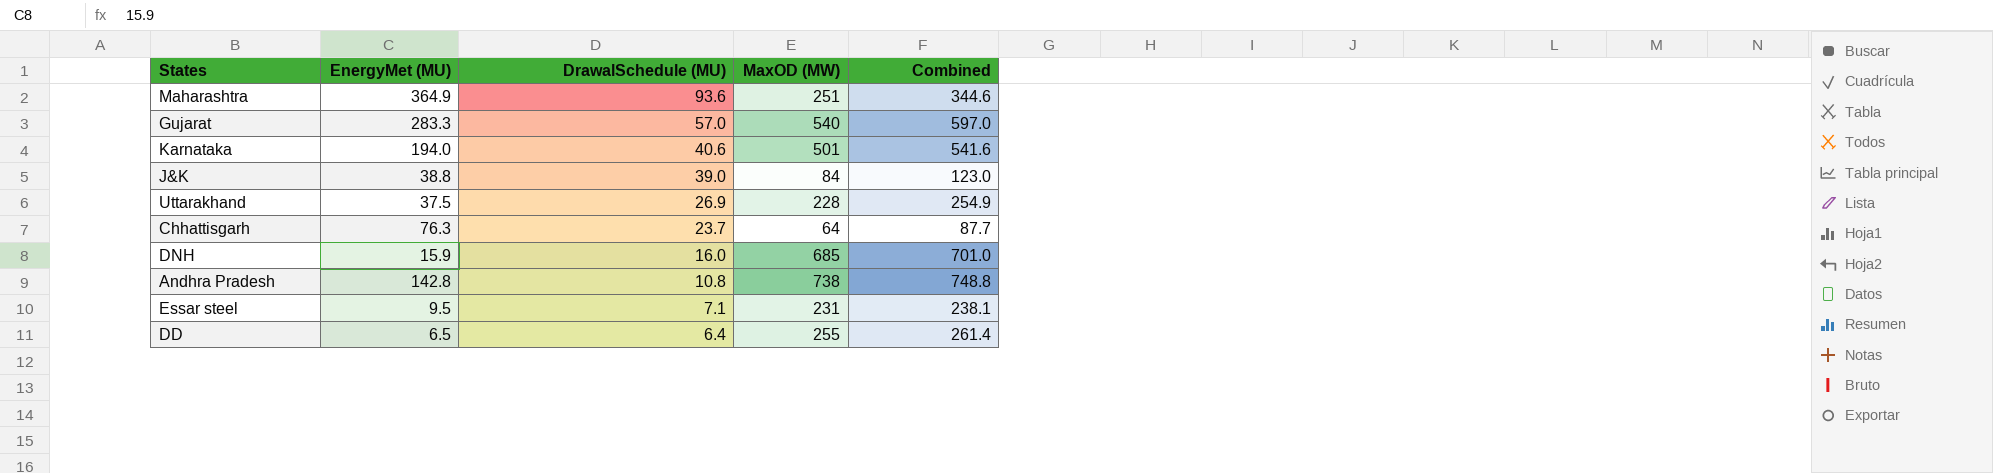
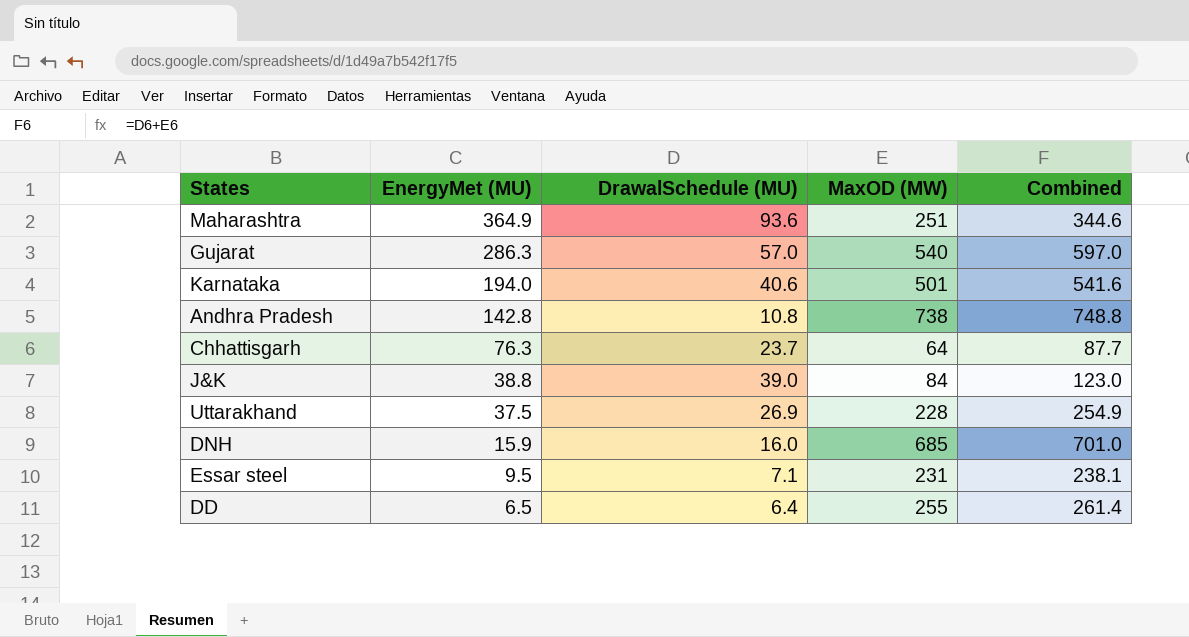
row order: DrawalSchedule (MU) descending -> EnergyMet (MU) descending
Gujarat | EnergyMet (MU): 283.3 -> 286.3

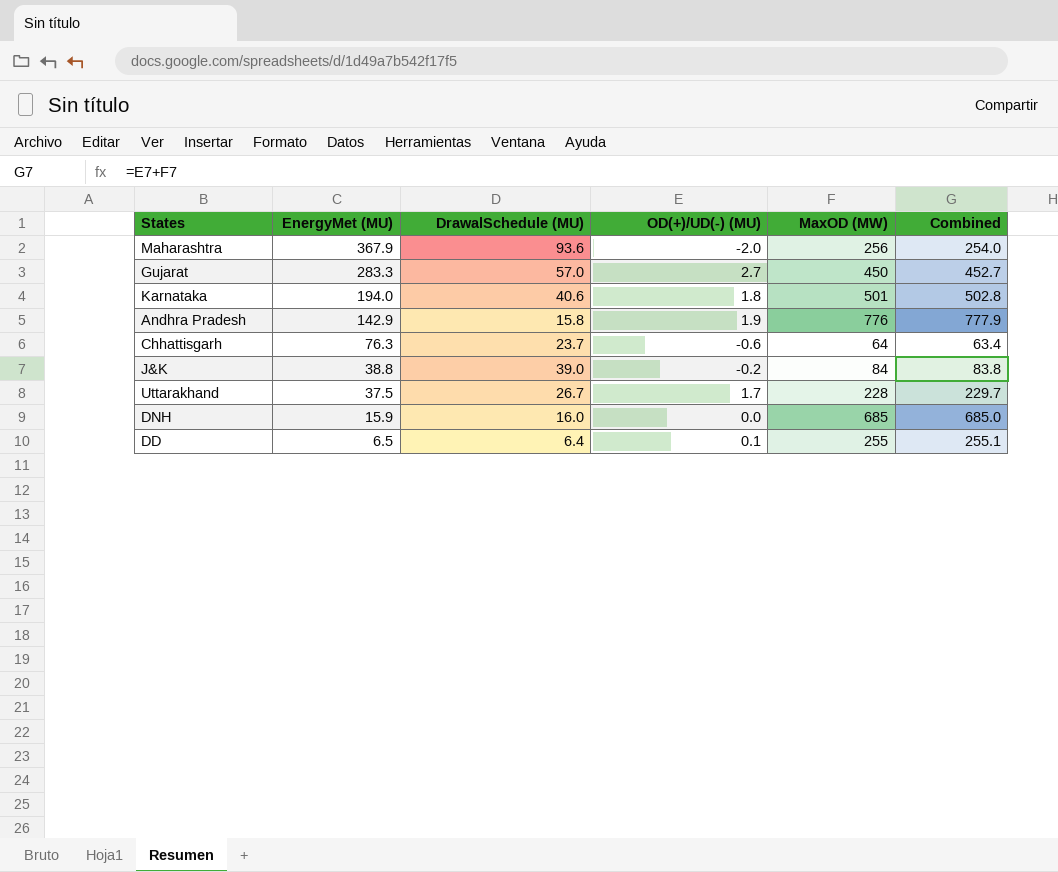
column OD(+)/UD(-) (MU) | position: none -> 4
column Combined | formula: [DrawalSchedule (MU)] + [MaxOD (MW)] -> [OD(+)/UD(-) (MU)] + [MaxOD (MW)]
row Essar steel: 9.5 | 7.1 | 231 | 238.1 -> none
Maharashtra | EnergyMet (MU): 364.9 -> 367.9
Maharashtra | MaxOD (MW): 251 -> 256
Gujarat | EnergyMet (MU): 286.3 -> 283.3
Gujarat | MaxOD (MW): 540 -> 450
Andhra Pradesh | EnergyMet (MU): 142.8 -> 142.9
Andhra Pradesh | DrawalSchedule (MU): 10.8 -> 15.8
Andhra Pradesh | MaxOD (MW): 738 -> 776
Uttarakhand | DrawalSchedule (MU): 26.9 -> 26.7

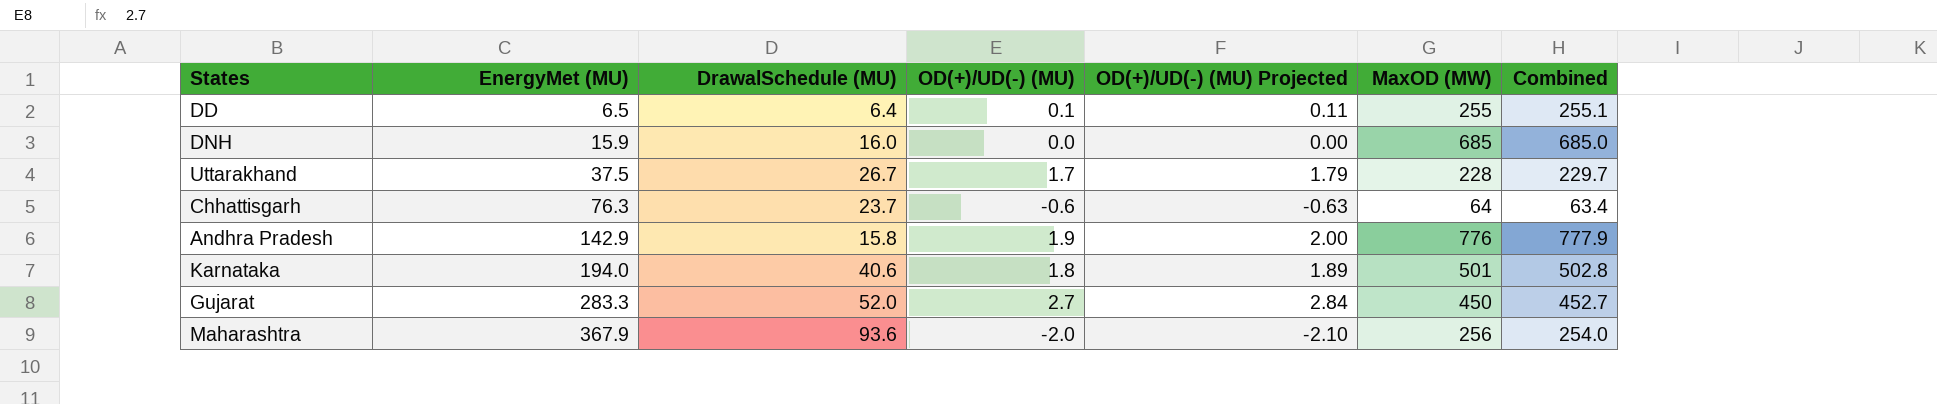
row order: EnergyMet (MU) descending -> EnergyMet (MU) ascending
column OD(+)/UD(-) (MU) Projected | formula: none -> [OD(+)/UD(-) (MU)] * 1.05
row J&K: 38.8 | 39.0 | -0.2 | 84 | 83.8 -> none
Gujarat | DrawalSchedule (MU): 57.0 -> 52.0

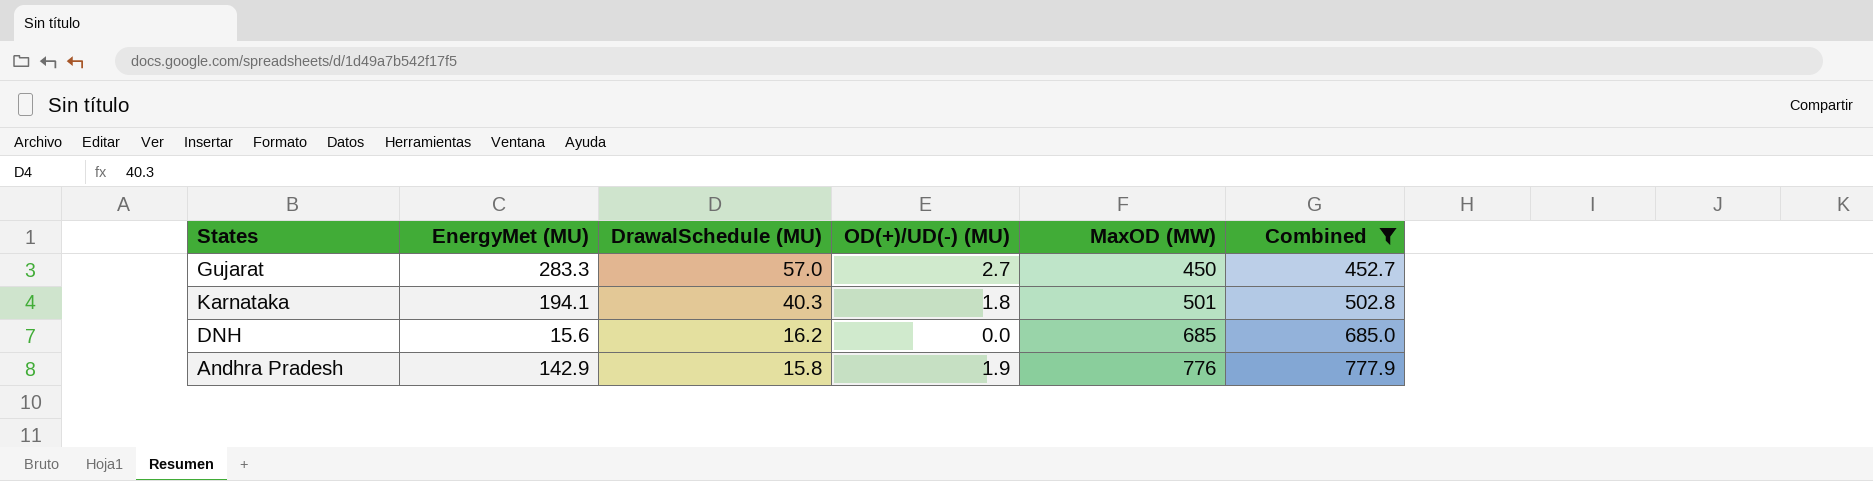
filter: none -> Combined >= 452.7
row order: EnergyMet (MU) ascending -> DrawalSchedule (MU) descending
column OD(+)/UD(-) (MU) Projected | formula: [OD(+)/UD(-) (MU)] * 1.05 -> none
Gujarat | DrawalSchedule (MU): 52.0 -> 57.0
Karnataka | EnergyMet (MU): 194.0 -> 194.1
Karnataka | DrawalSchedule (MU): 40.6 -> 40.3
DNH | EnergyMet (MU): 15.9 -> 15.6
DNH | DrawalSchedule (MU): 16.0 -> 16.2

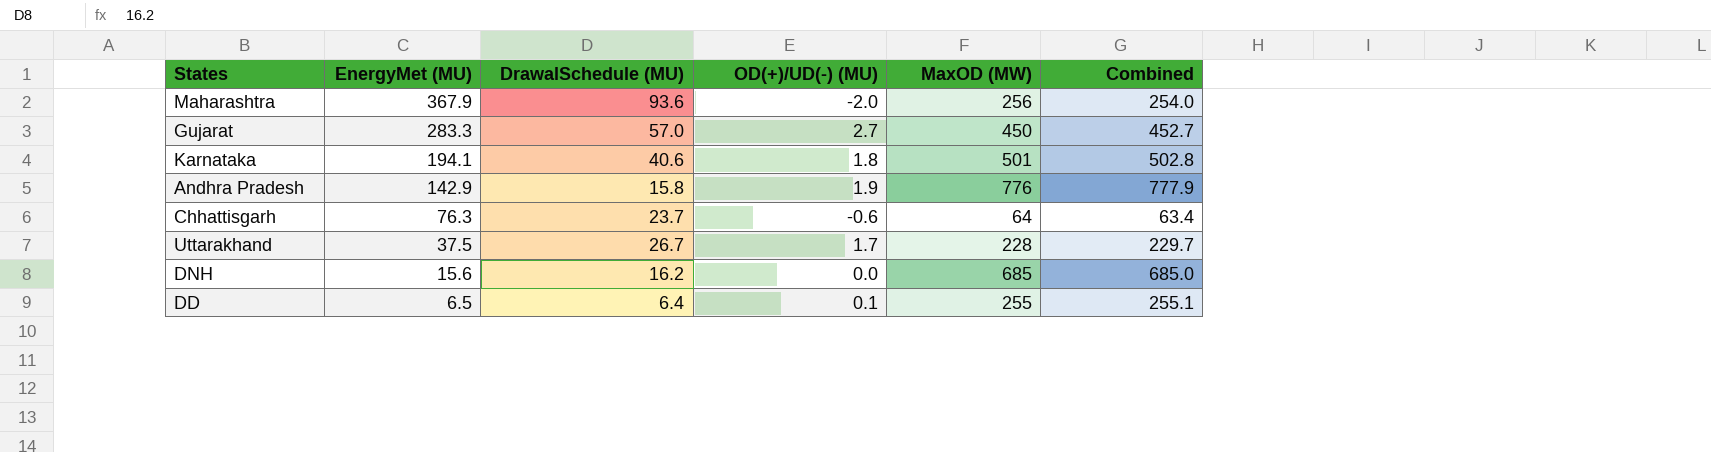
filter: Combined >= 452.7 -> none
row order: DrawalSchedule (MU) descending -> EnergyMet (MU) descending
Karnataka | DrawalSchedule (MU): 40.3 -> 40.6

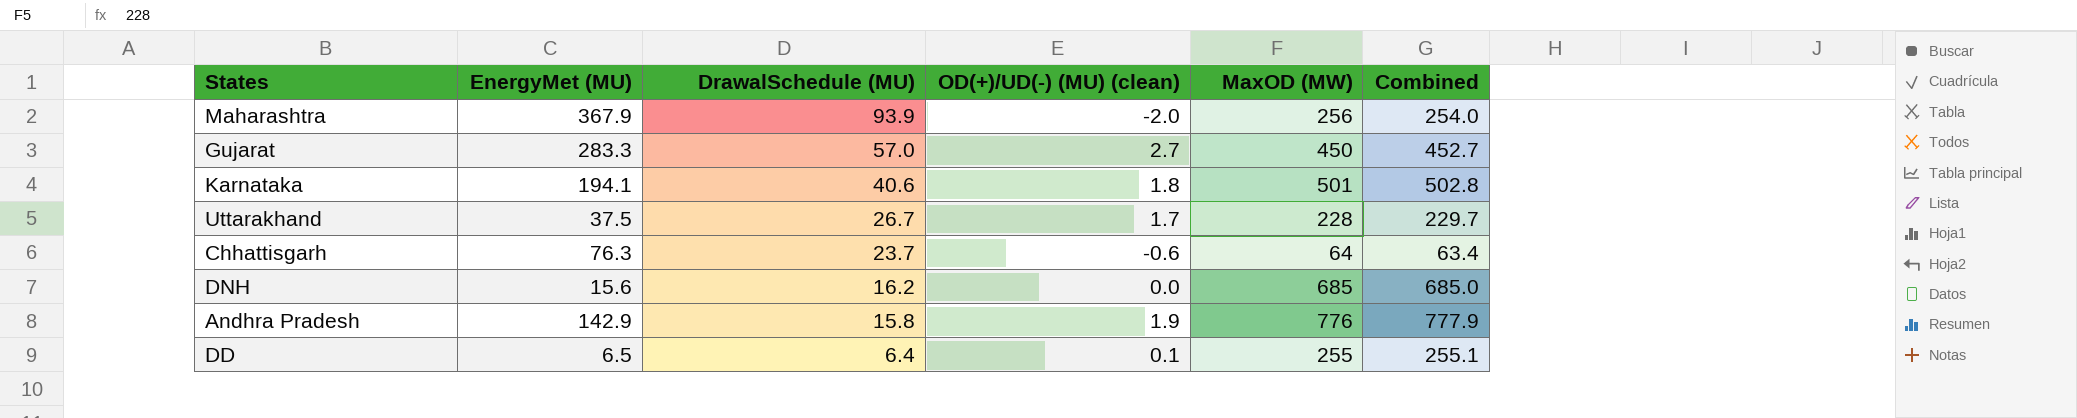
row order: EnergyMet (MU) descending -> DrawalSchedule (MU) descending
column name: OD(+)/UD(-) (MU) -> OD(+)/UD(-) (MU) (clean)
Maharashtra | DrawalSchedule (MU): 93.6 -> 93.9

